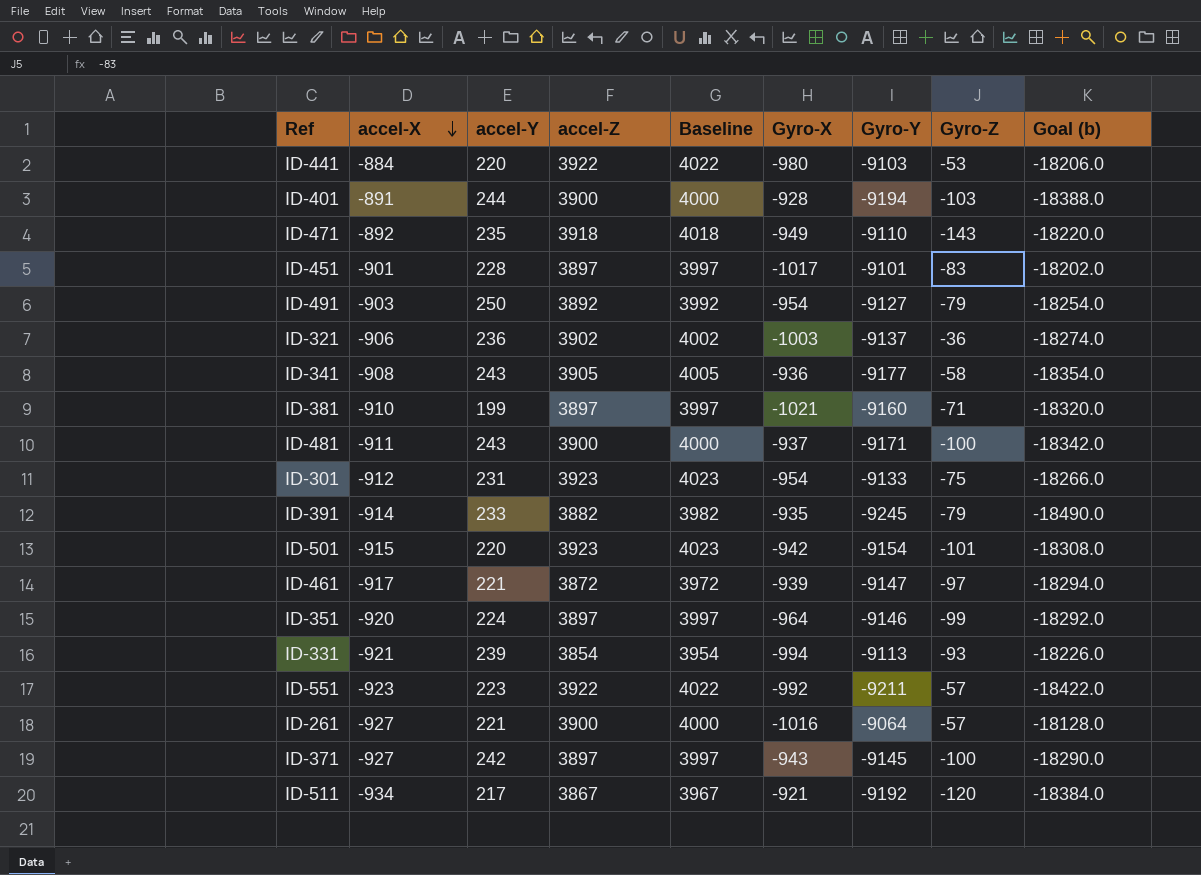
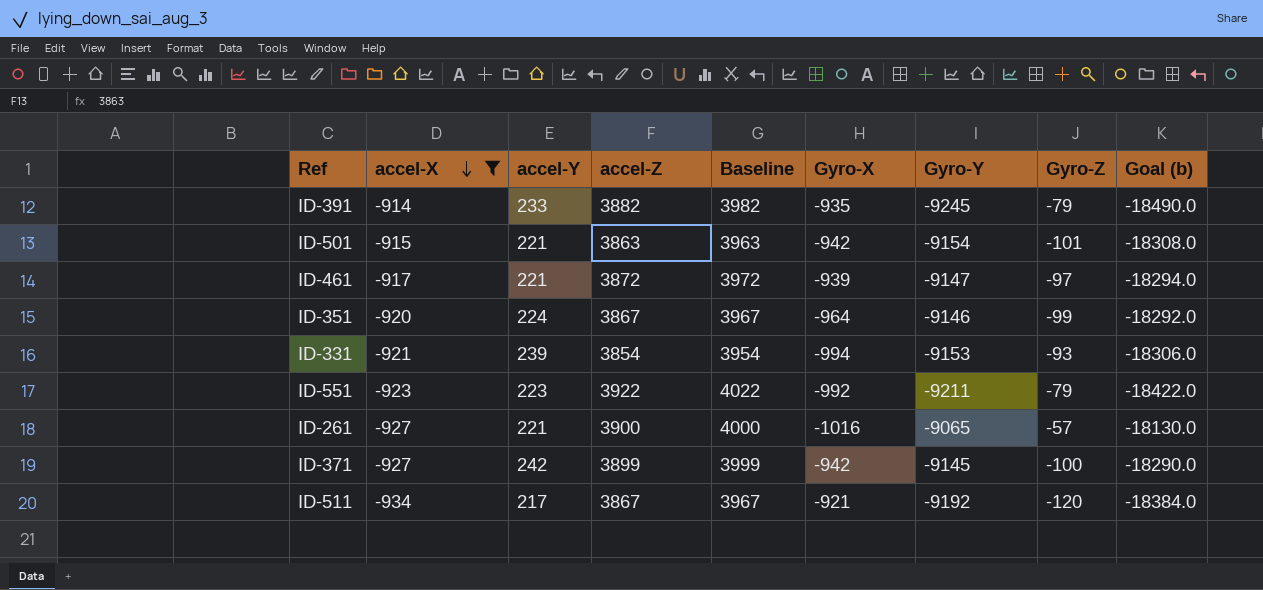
filter: none -> accel-X <= -914
ID-501 | accel-Y: 220 -> 221
ID-501 | accel-Z: 3923 -> 3863
ID-501 | Baseline: 4023 -> 3963
ID-351 | accel-Z: 3897 -> 3867
ID-351 | Baseline: 3997 -> 3967
ID-331 | Gyro-Y: -9113 -> -9153
ID-331 | Goal (b): -18226.0 -> -18306.0
ID-551 | Gyro-Z: -57 -> -79
ID-261 | Gyro-Y: -9064 -> -9065
ID-261 | Goal (b): -18128.0 -> -18130.0
ID-371 | accel-Z: 3897 -> 3899
ID-371 | Baseline: 3997 -> 3999
ID-371 | Gyro-X: -943 -> -942

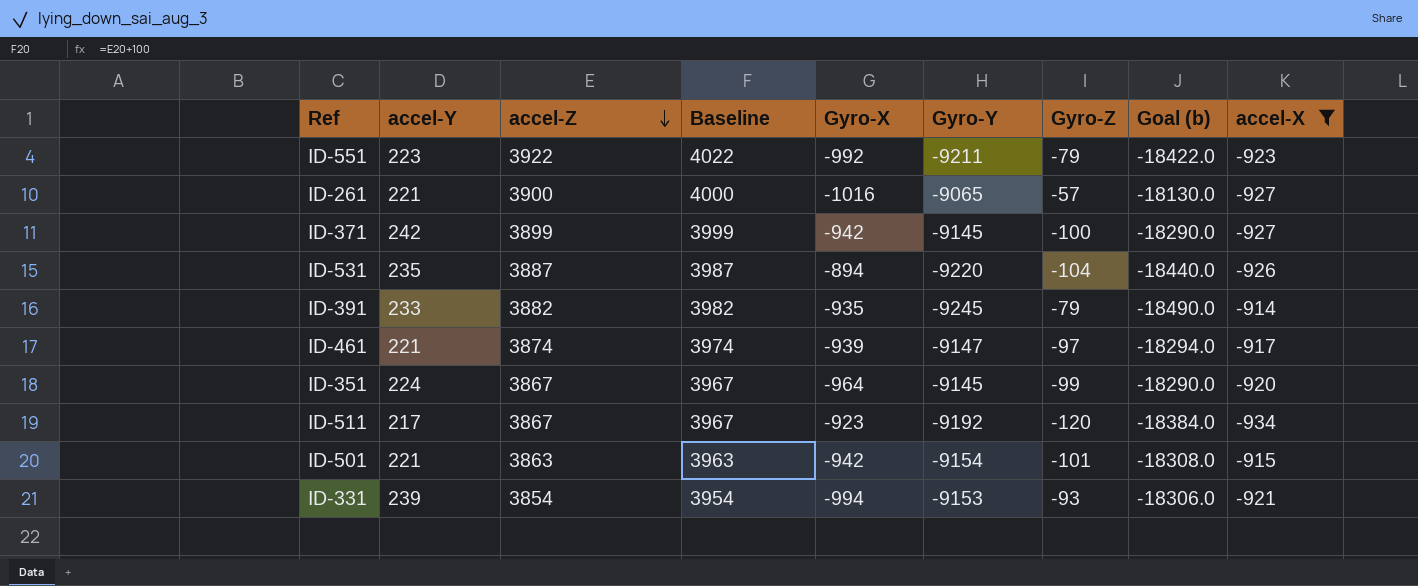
row order: accel-X descending -> accel-Z descending
column accel-X | position: 2 -> 9
row ID-531: none -> 235 | 3887 | 3987 | -894 | -9220 | -104 | -18440.0 | -926
ID-461 | accel-Z: 3872 -> 3874
ID-461 | Baseline: 3972 -> 3974
ID-351 | Gyro-Y: -9146 -> -9145
ID-351 | Goal (b): -18292.0 -> -18290.0
ID-511 | Gyro-X: -921 -> -923

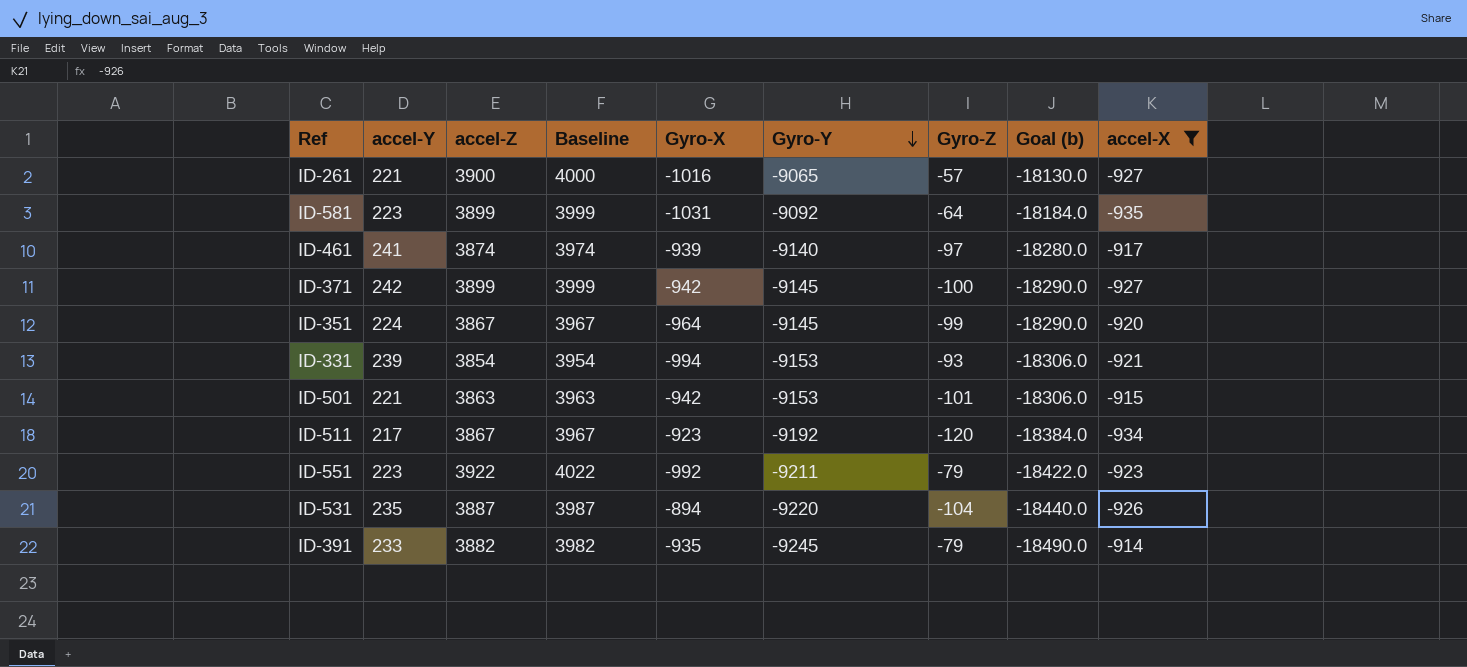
row order: accel-Z descending -> Gyro-Y descending
row ID-581: none -> 223 | 3899 | 3999 | -1031 | -9092 | -64 | -18184.0 | -935
ID-461 | accel-Y: 221 -> 241
ID-461 | Gyro-Y: -9147 -> -9140
ID-461 | Goal (b): -18294.0 -> -18280.0
ID-501 | Gyro-Y: -9154 -> -9153
ID-501 | Goal (b): -18308.0 -> -18306.0

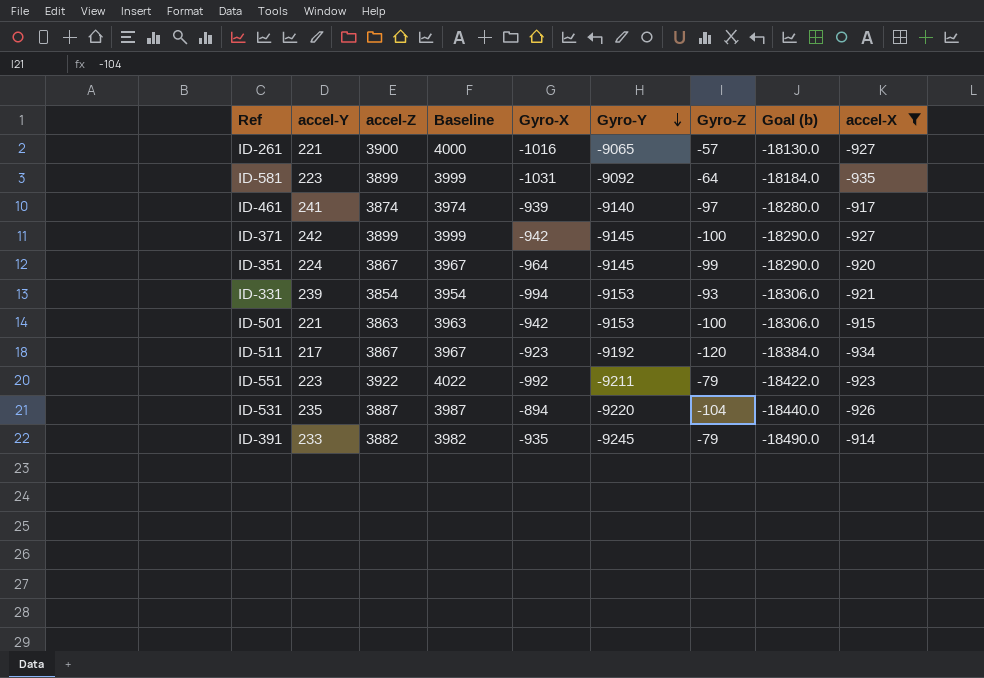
ID-501 | Gyro-Z: -101 -> -100

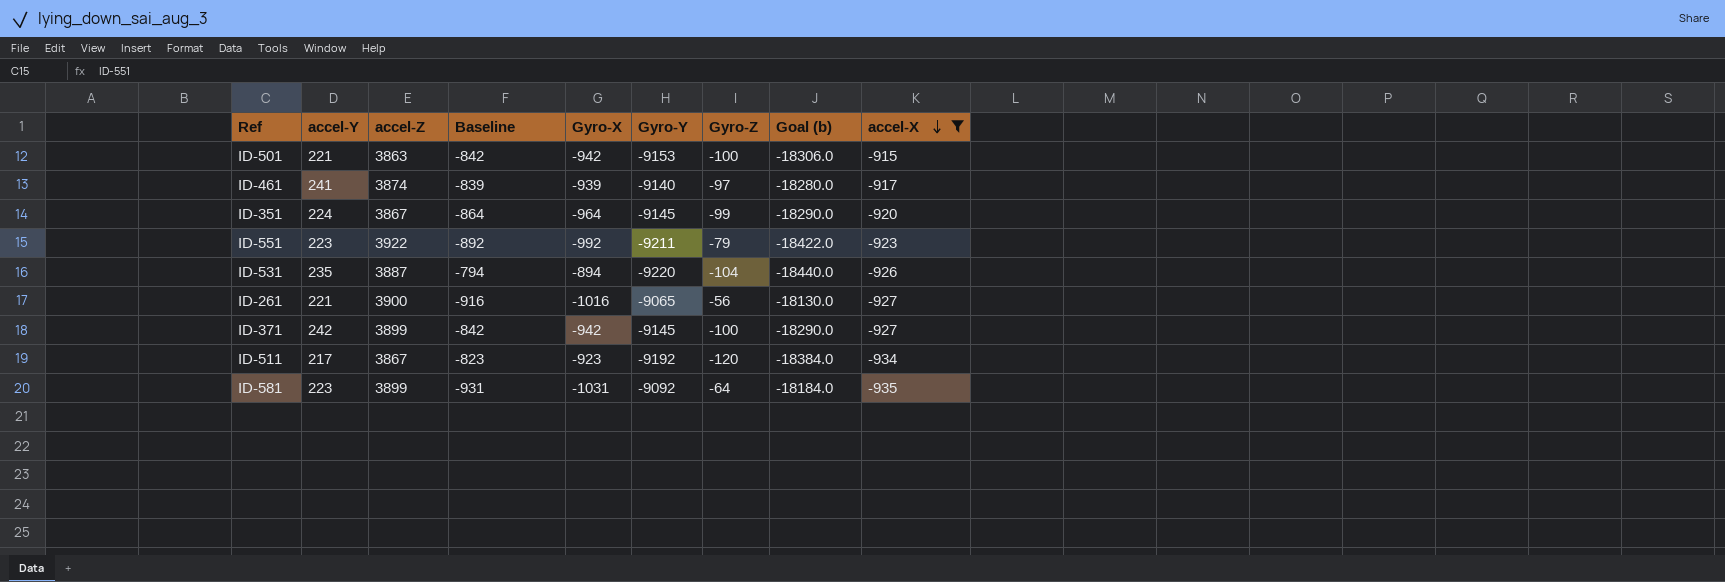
row order: Gyro-Y descending -> accel-X descending
column Baseline | formula: [accel-Z] + 100 -> [Gyro-X] + 100
row ID-331: 239 | 3854 | 3954 | -994 | -9153 | -93 | -18306.0 | -921 -> none
row ID-391: 233 | 3882 | 3982 | -935 | -9245 | -79 | -18490.0 | -914 -> none
ID-261 | Gyro-Z: -57 -> -56

